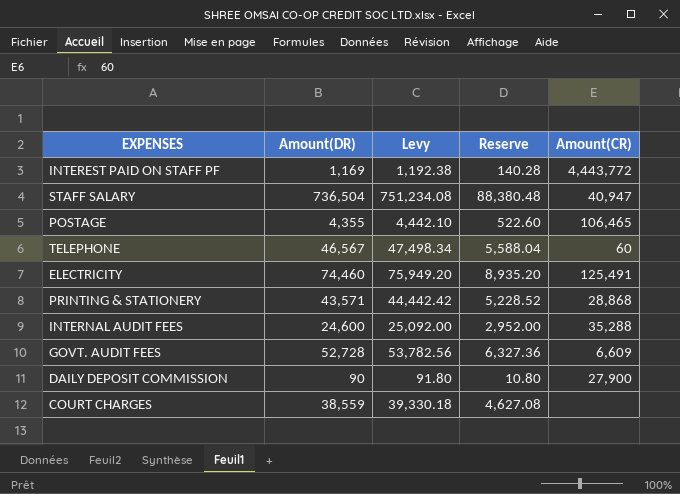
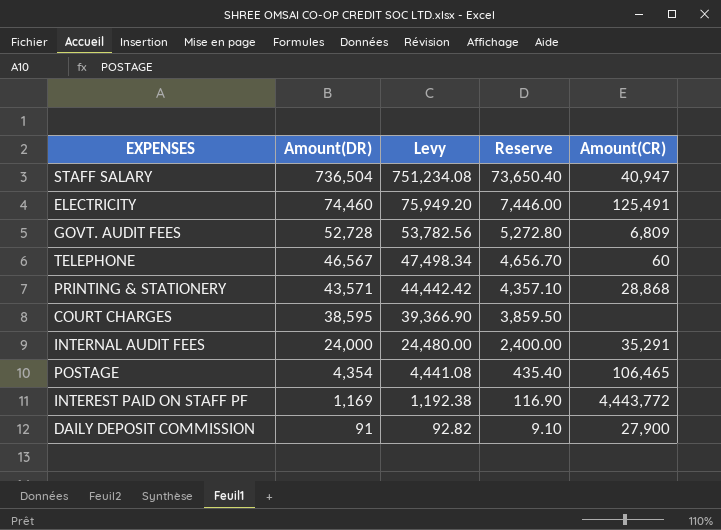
row order: none -> Amount(DR) descending
column Reserve | formula: [Amount(DR)] * 0.12 -> [Amount(DR)] * 0.1
GOVT. AUDIT FEES | Amount(CR): 6,609 -> 6,809
COURT CHARGES | Amount(DR): 38,559 -> 38,595
COURT CHARGES | Levy: 39,330.18 -> 39,366.90
INTERNAL AUDIT FEES | Amount(DR): 24,600 -> 24,000
INTERNAL AUDIT FEES | Levy: 25,092.00 -> 24,480.00
INTERNAL AUDIT FEES | Amount(CR): 35,288 -> 35,291
POSTAGE | Amount(DR): 4,355 -> 4,354
POSTAGE | Levy: 4,442.10 -> 4,441.08
DAILY DEPOSIT COMMISSION | Amount(DR): 90 -> 91
DAILY DEPOSIT COMMISSION | Levy: 91.80 -> 92.82

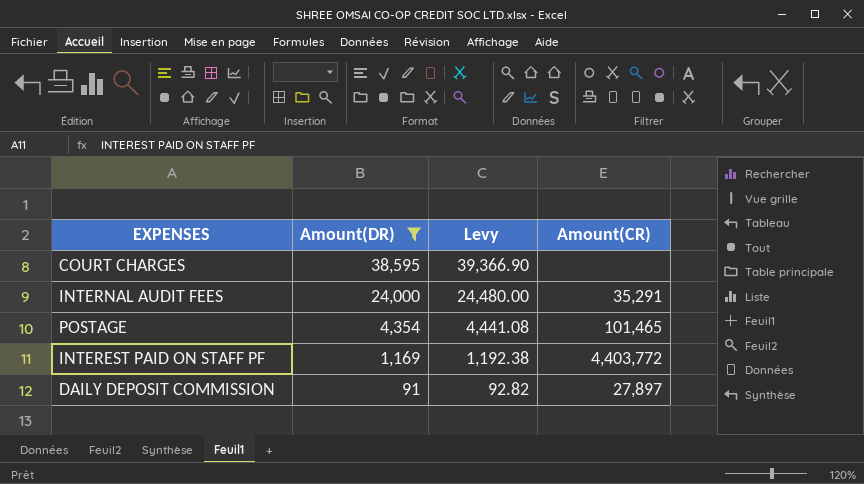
filter: none -> Amount(DR) <= 38,595
column Reserve | formula: [Amount(DR)] * 0.1 -> none
POSTAGE | Amount(CR): 106,465 -> 101,465
INTEREST PAID ON STAFF PF | Amount(CR): 4,443,772 -> 4,403,772
DAILY DEPOSIT COMMISSION | Amount(CR): 27,900 -> 27,897

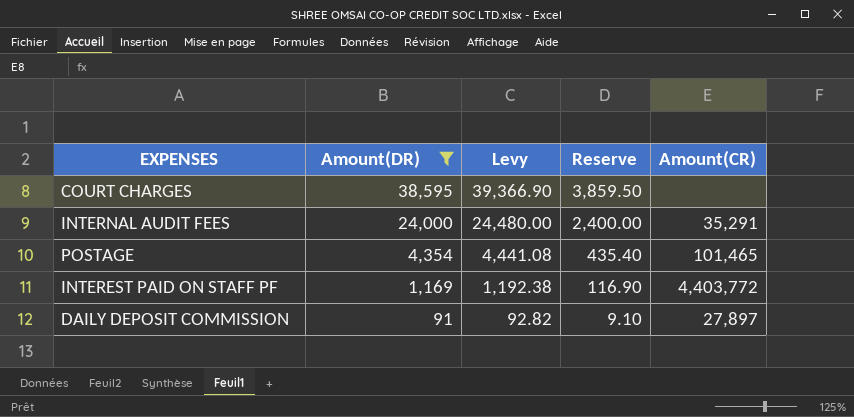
column Reserve | formula: none -> [Amount(DR)] * 0.1

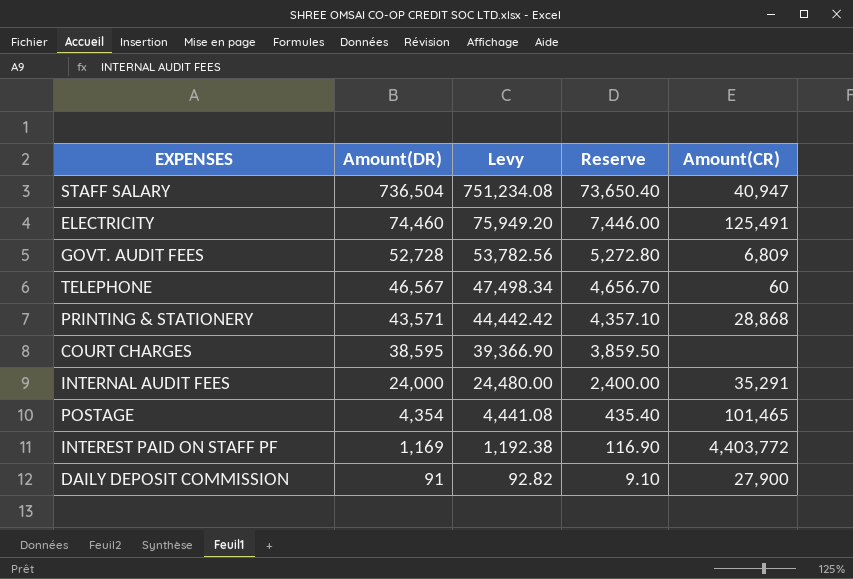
filter: Amount(DR) <= 38,595 -> none
DAILY DEPOSIT COMMISSION | Amount(CR): 27,897 -> 27,900

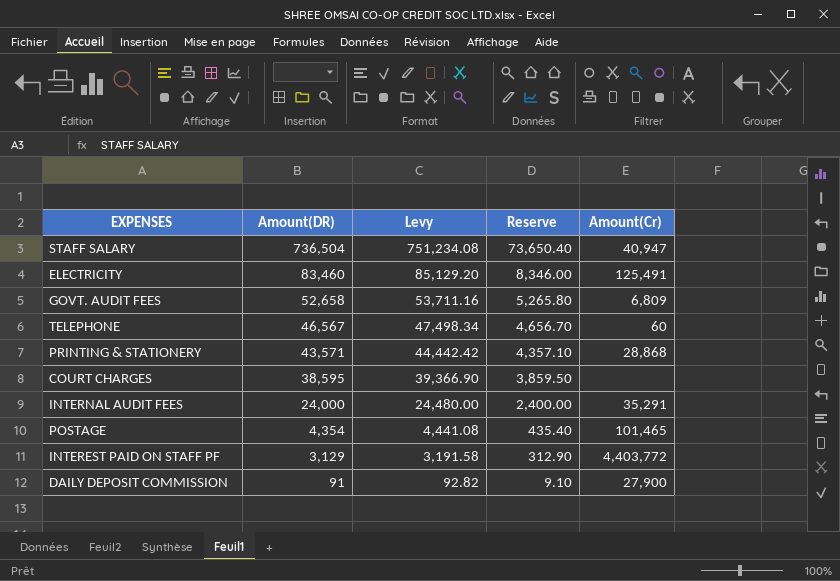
column name: Amount(CR) -> Amount(Cr)
ELECTRICITY | Amount(DR): 74,460 -> 83,460
ELECTRICITY | Levy: 75,949.20 -> 85,129.20
ELECTRICITY | Reserve: 7,446.00 -> 8,346.00
GOVT. AUDIT FEES | Amount(DR): 52,728 -> 52,658
GOVT. AUDIT FEES | Levy: 53,782.56 -> 53,711.16
GOVT. AUDIT FEES | Reserve: 5,272.80 -> 5,265.80
INTEREST PAID ON STAFF PF | Amount(DR): 1,169 -> 3,129
INTEREST PAID ON STAFF PF | Levy: 1,192.38 -> 3,191.58
INTEREST PAID ON STAFF PF | Reserve: 116.90 -> 312.90

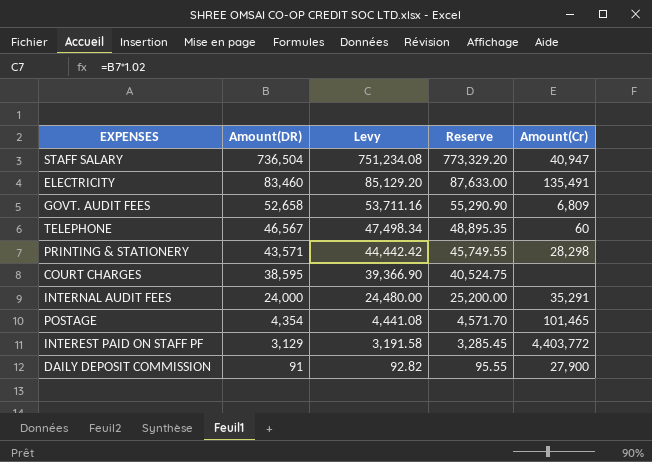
column Reserve | formula: [Amount(DR)] * 0.1 -> [Amount(DR)] * 1.05
ELECTRICITY | Amount(Cr): 125,491 -> 135,491
PRINTING & STATIONERY | Amount(Cr): 28,868 -> 28,298

